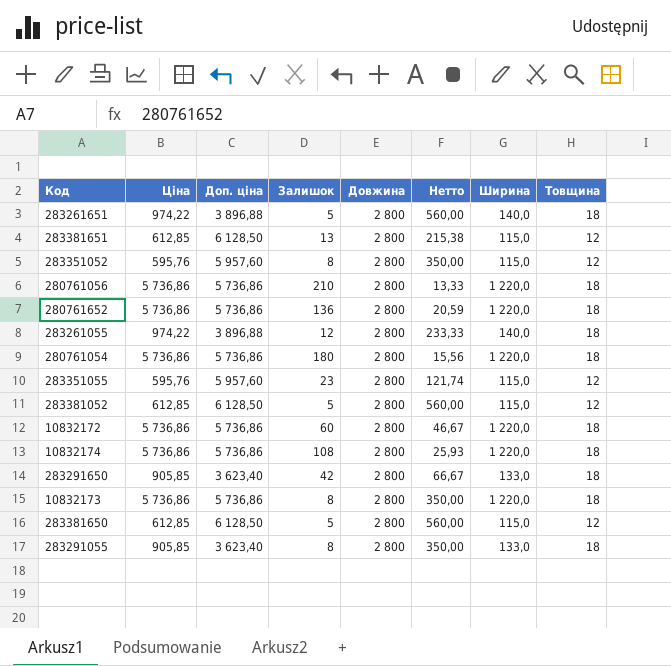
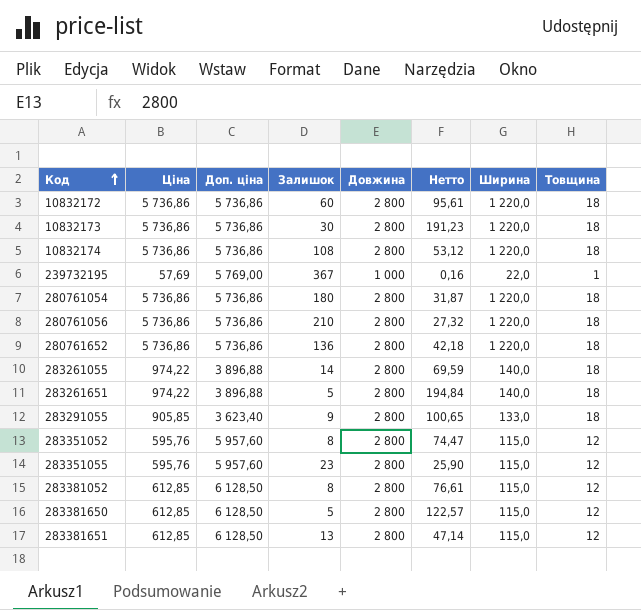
row order: none -> Код ascending
column Нетто | formula: [Довжина] / [Залишок] -> [Ціна] / [Залишок]
row 283291650: 905,85 | 3 623,40 | 42 | 2 800 | 66,67 | 133,0 | 18 -> none
10832173 | Залишок: 8 -> 30
row 239732195: none -> 57,69 | 5 769,00 | 367 | 1 000 | 0,16 | 22,0 | 1
283261055 | Залишок: 12 -> 14
283291055 | Залишок: 8 -> 9
283381052 | Залишок: 5 -> 8

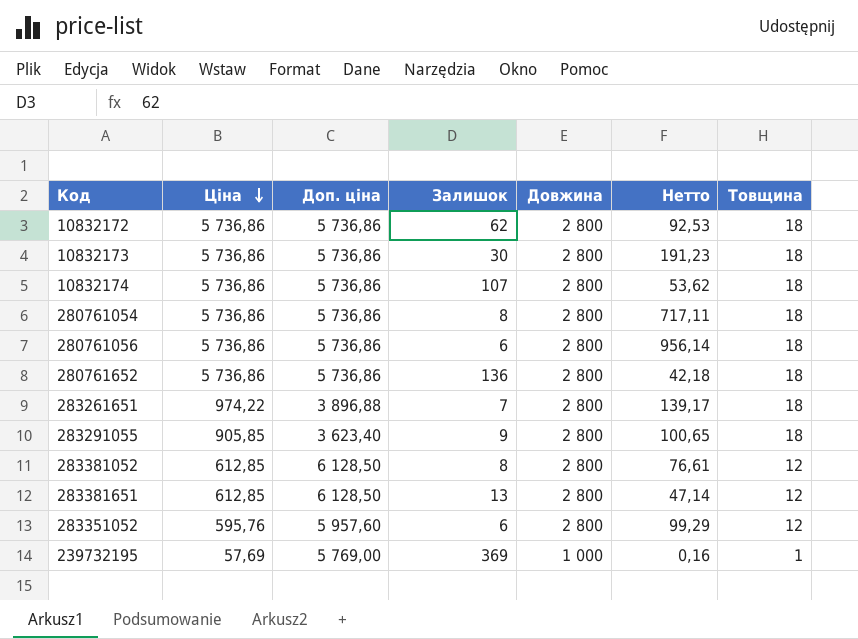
row order: Код ascending -> Ціна descending
column Ширина | position: 7 -> none
row 283261055: 974,22 | 3 896,88 | 14 | 2 800 | 69,59 | 140,0 | 18 -> none
row 283351055: 595,76 | 5 957,60 | 23 | 2 800 | 25,90 | 115,0 | 12 -> none
row 283381650: 612,85 | 6 128,50 | 5 | 2 800 | 122,57 | 115,0 | 12 -> none
10832172 | Залишок: 60 -> 62
10832172 | Нетто: 95,61 -> 92,53
10832174 | Залишок: 108 -> 107
10832174 | Нетто: 53,12 -> 53,62
280761054 | Залишок: 180 -> 8
280761054 | Нетто: 31,87 -> 717,11
280761056 | Залишок: 210 -> 6
280761056 | Нетто: 27,32 -> 956,14
283261651 | Залишок: 5 -> 7
283261651 | Нетто: 194,84 -> 139,17
283351052 | Залишок: 8 -> 6
283351052 | Нетто: 74,47 -> 99,29
239732195 | Залишок: 367 -> 369

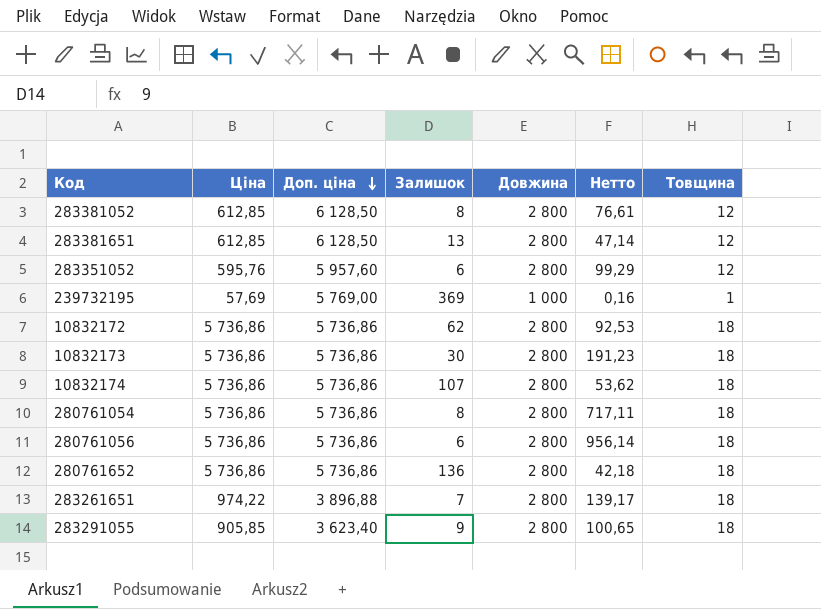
row order: Ціна descending -> Доп. ціна descending

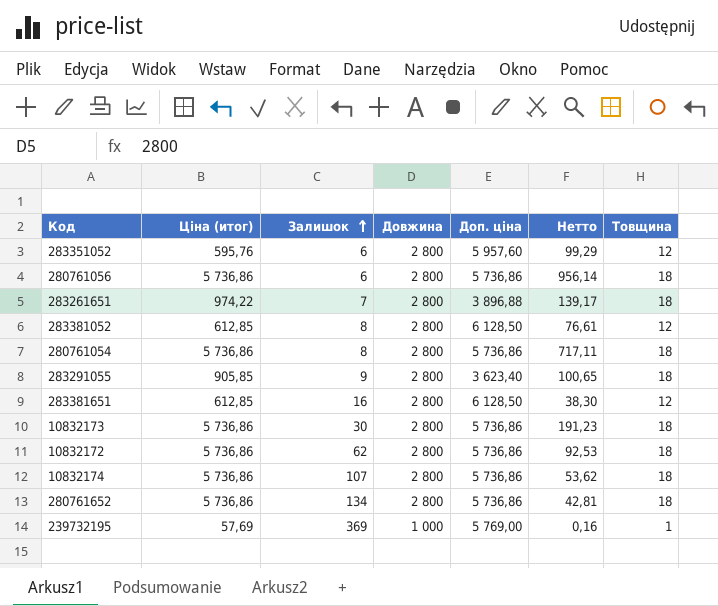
row order: Доп. ціна descending -> Залишок ascending
column name: Ціна -> Ціна (итог)
column Доп. ціна | position: 3 -> 5
283381651 | Залишок: 13 -> 16
283381651 | Нетто: 47,14 -> 38,30
280761652 | Залишок: 136 -> 134
280761652 | Нетто: 42,18 -> 42,81

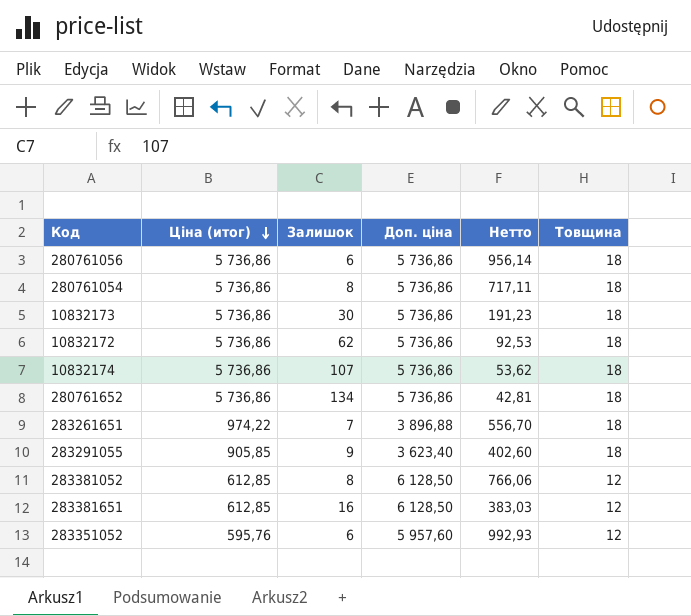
row order: Залишок ascending -> Ціна (итог) descending
column Довжина | position: 4 -> none
column Нетто | formula: [Ціна (итог)] / [Залишок] -> [Доп. ціна] / [Залишок]
row 239732195: 57,69 | 369 | 1 000 | 5 769,00 | 0,16 | 1 -> none

